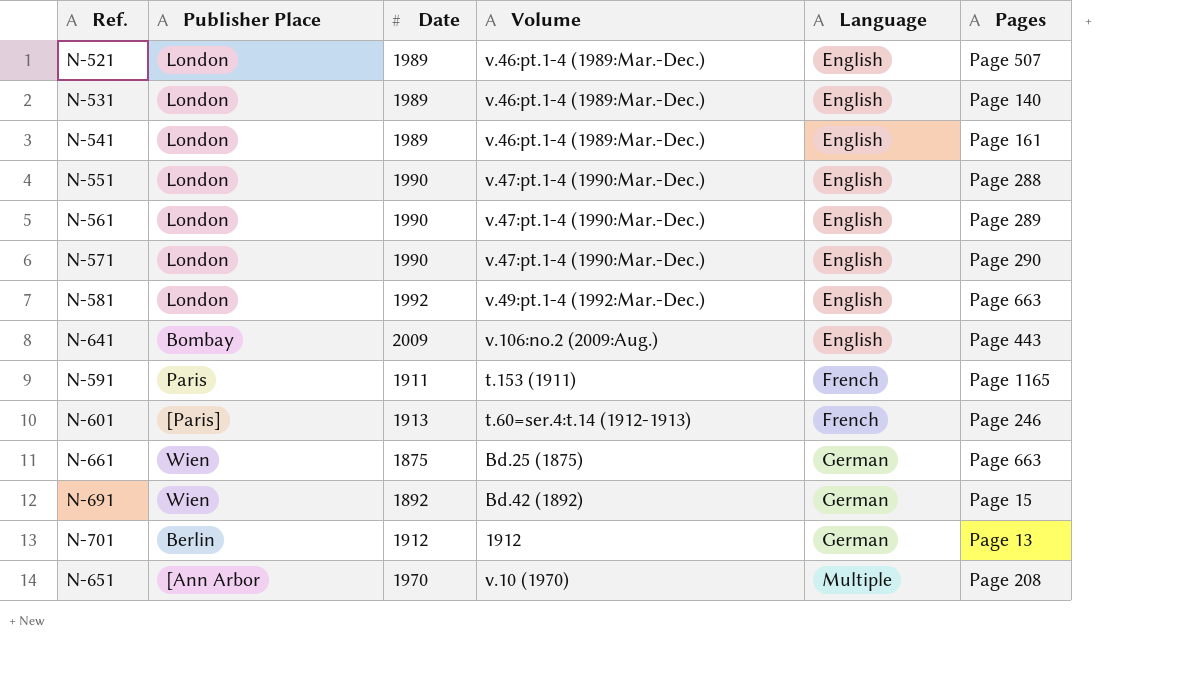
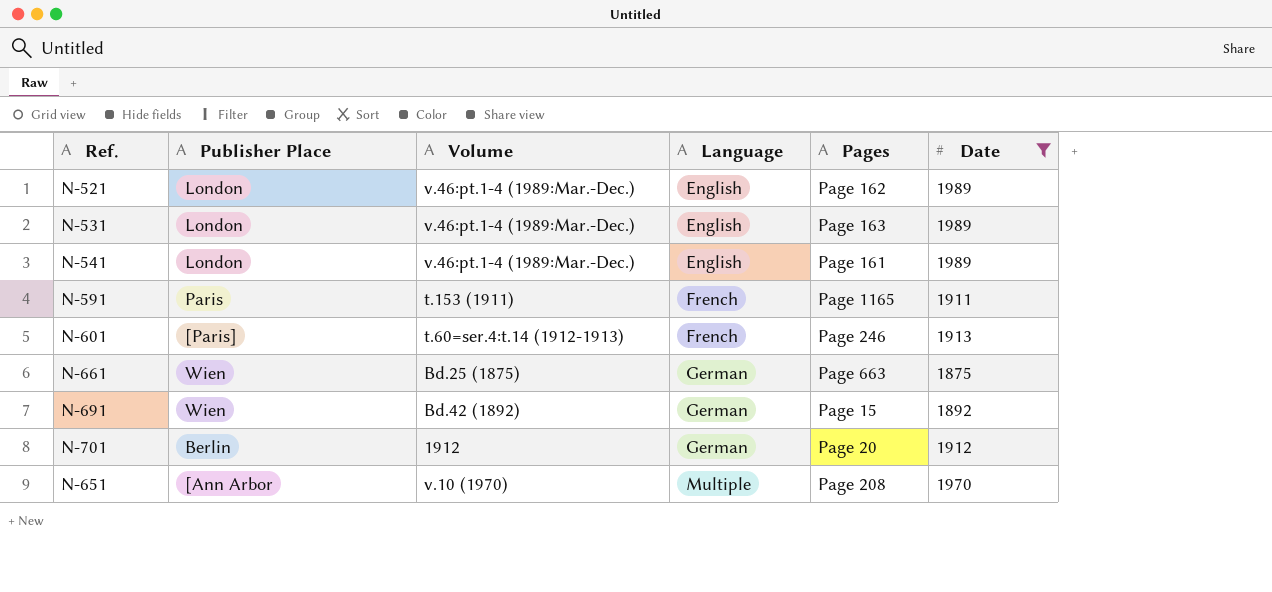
filter: none -> Date <= 1989
column Date | position: 3 -> 6
N-521 | Pages: Page 507 -> Page 162
N-531 | Pages: Page 140 -> Page 163
N-701 | Pages: Page 13 -> Page 20

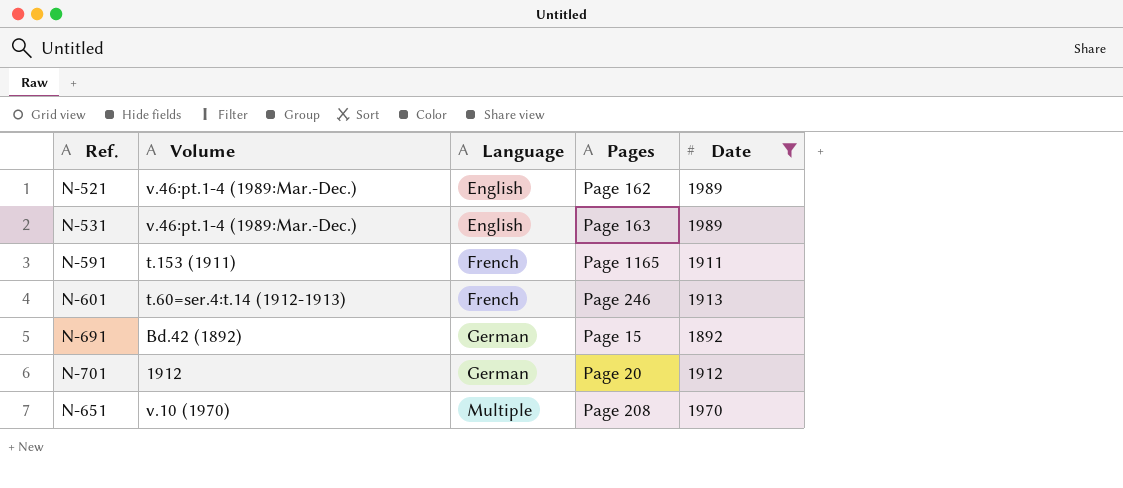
column Publisher Place | position: 2 -> none
row N-541: London | v.46:pt.1-4 (1989:Mar.-Dec.) | English | Page 161 | 1989 -> none
row N-661: Wien | Bd.25 (1875) | German | Page 663 | 1875 -> none

